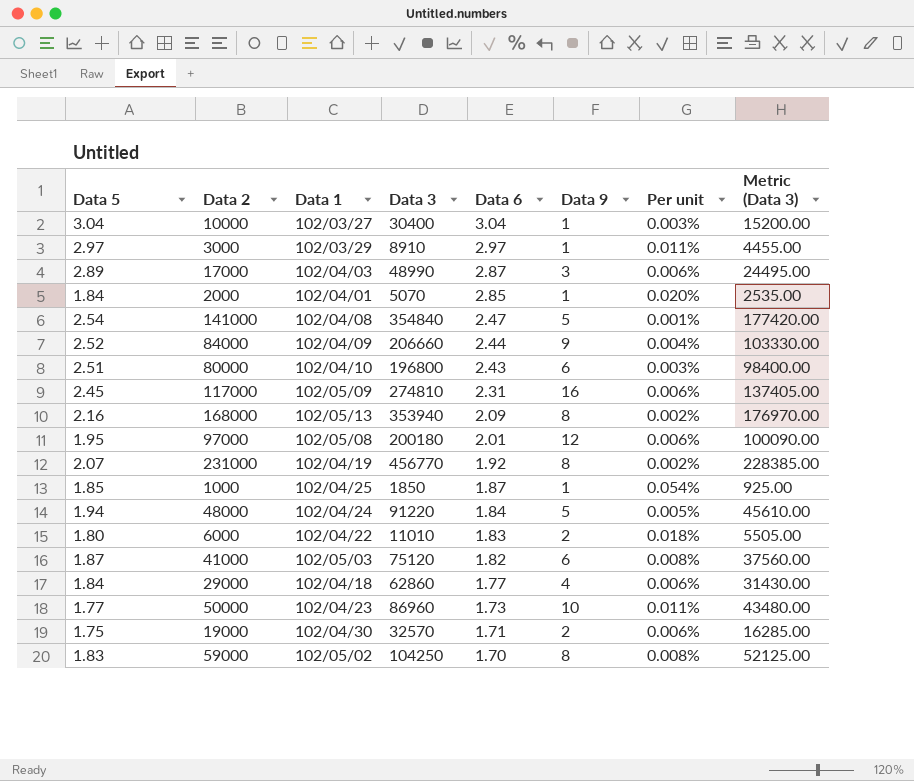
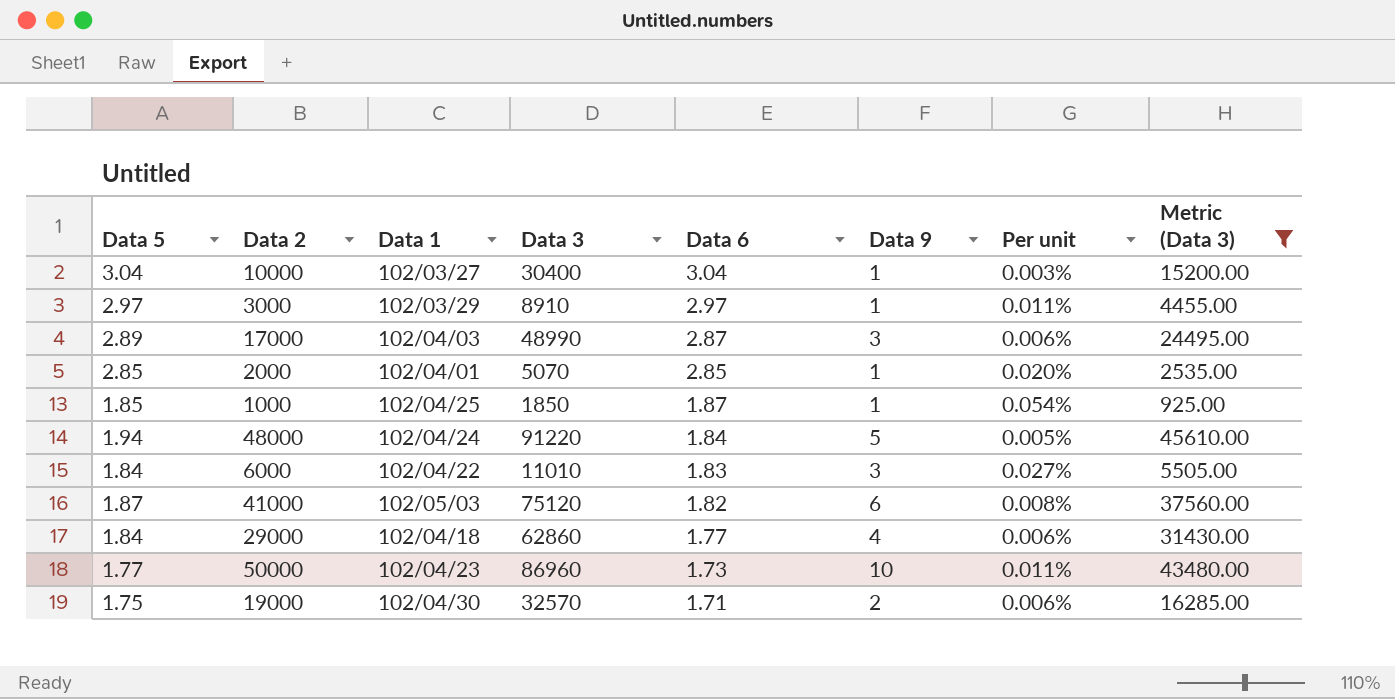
filter: none -> Metric (Data 3) <= 45610.00
2000 | Data 5: 1.84 -> 2.85
6000 | Data 5: 1.80 -> 1.84
6000 | Data 9: 2 -> 3
6000 | Per unit: 0.018% -> 0.027%

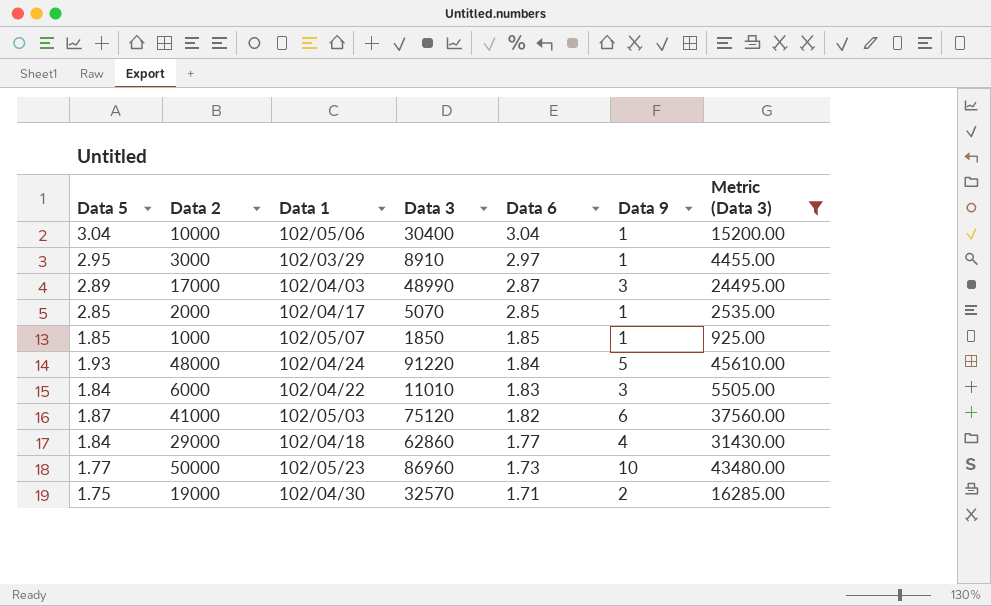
column Per unit | formula: [Data 9] / [Data 3] -> none
10000 | Data 1: 102/03/27 -> 102/05/06
3000 | Data 5: 2.97 -> 2.95
2000 | Data 1: 102/04/01 -> 102/04/17
1000 | Data 1: 102/04/25 -> 102/05/07
1000 | Data 6: 1.87 -> 1.85
48000 | Data 5: 1.94 -> 1.93
50000 | Data 1: 102/04/23 -> 102/05/23

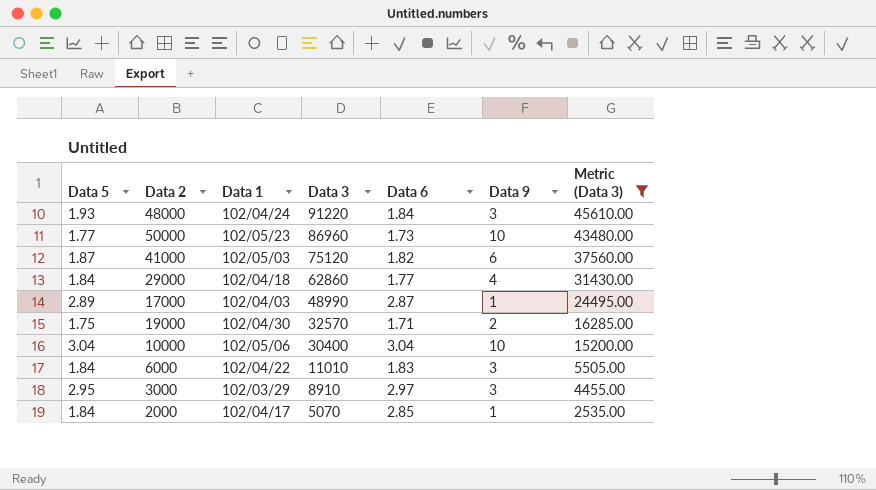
row order: Data 6 descending -> Data 3 descending
row 1000: 1.85 | 102/05/07 | 1850 | 1.85 | 1 | 925.00 -> none
48000 | Data 9: 5 -> 3
17000 | Data 9: 3 -> 1
10000 | Data 9: 1 -> 10
3000 | Data 9: 1 -> 3
2000 | Data 5: 2.85 -> 1.84

